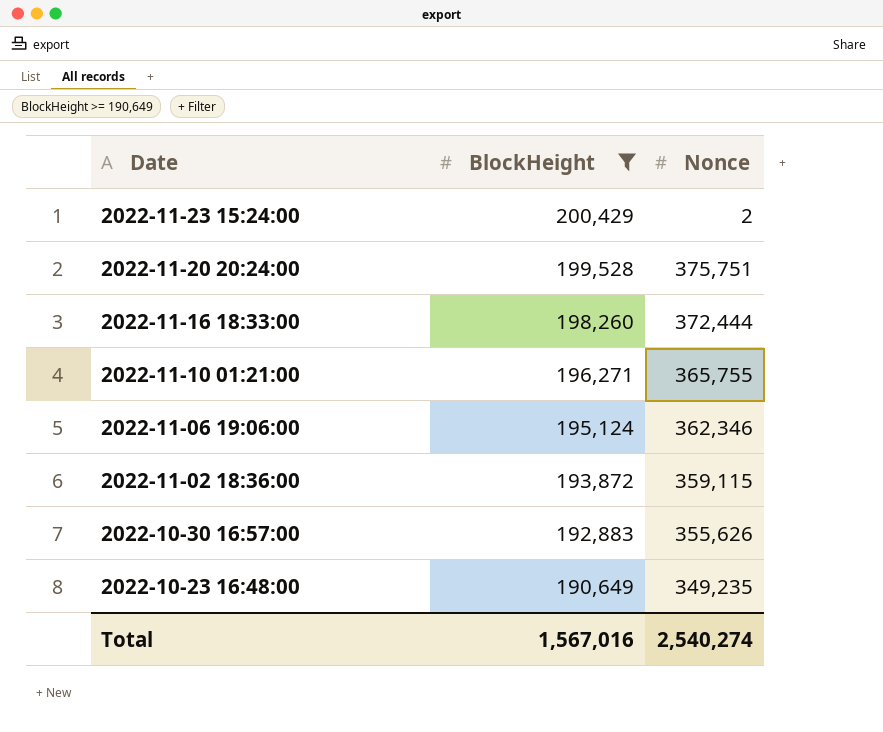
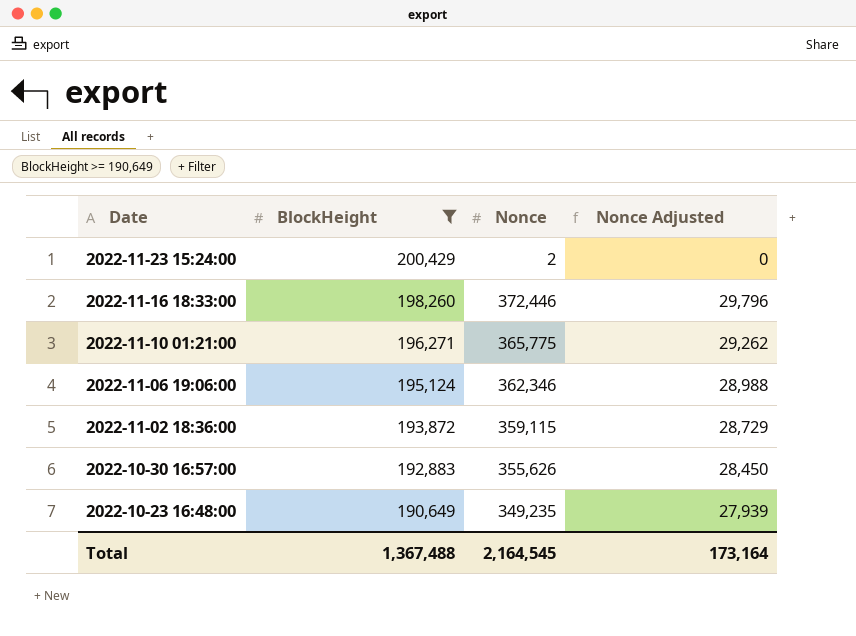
column Nonce Adjusted | formula: none -> [Nonce] * 0.08
row 2022-11-20 20:24:00: 199,528 | 375,751 -> none
2022-11-16 18:33:00 | Nonce: 372,444 -> 372,446
2022-11-10 01:21:00 | Nonce: 365,755 -> 365,775
Total | BlockHeight: 1,567,016 -> 1,367,488
Total | Nonce: 2,540,274 -> 2,164,545

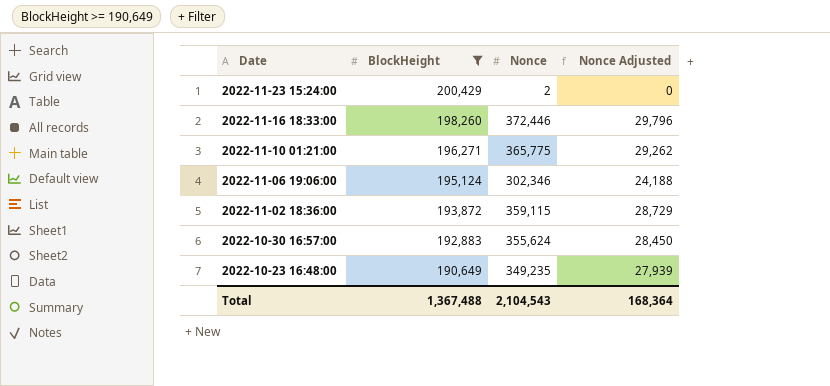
2022-11-06 19:06:00 | Nonce: 362,346 -> 302,346
2022-11-06 19:06:00 | Nonce Adjusted: 28,988 -> 24,188
2022-10-30 16:57:00 | Nonce: 355,626 -> 355,624
Total | Nonce: 2,164,545 -> 2,104,543
Total | Nonce Adjusted: 173,164 -> 168,364

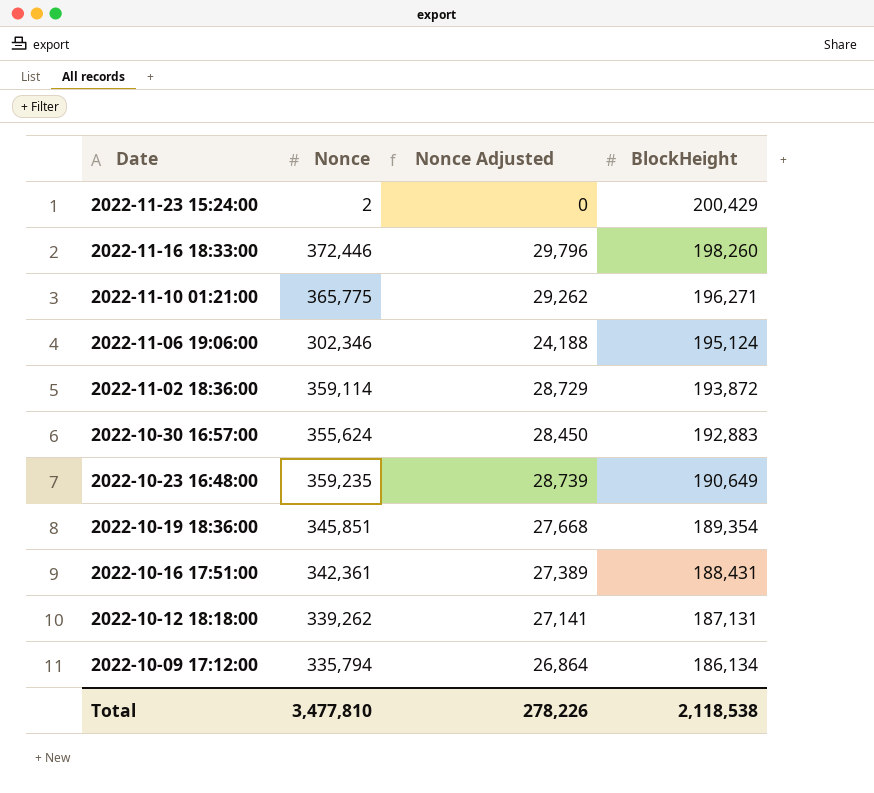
filter: BlockHeight >= 190,649 -> none
column BlockHeight | position: 2 -> 4
2022-11-02 18:36:00 | Nonce: 359,115 -> 359,114
2022-10-23 16:48:00 | Nonce: 349,235 -> 359,235
2022-10-23 16:48:00 | Nonce Adjusted: 27,939 -> 28,739
Total | Nonce: 2,104,543 -> 3,477,810
Total | Nonce Adjusted: 168,364 -> 278,226
Total | BlockHeight: 1,367,488 -> 2,118,538

